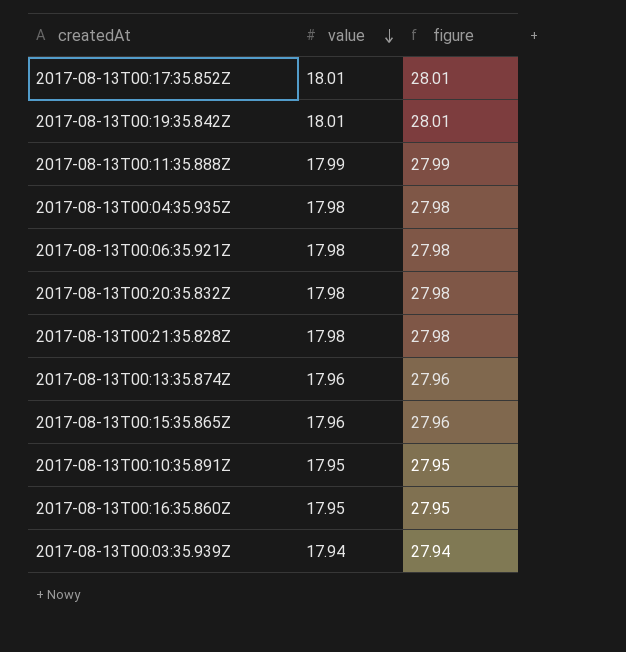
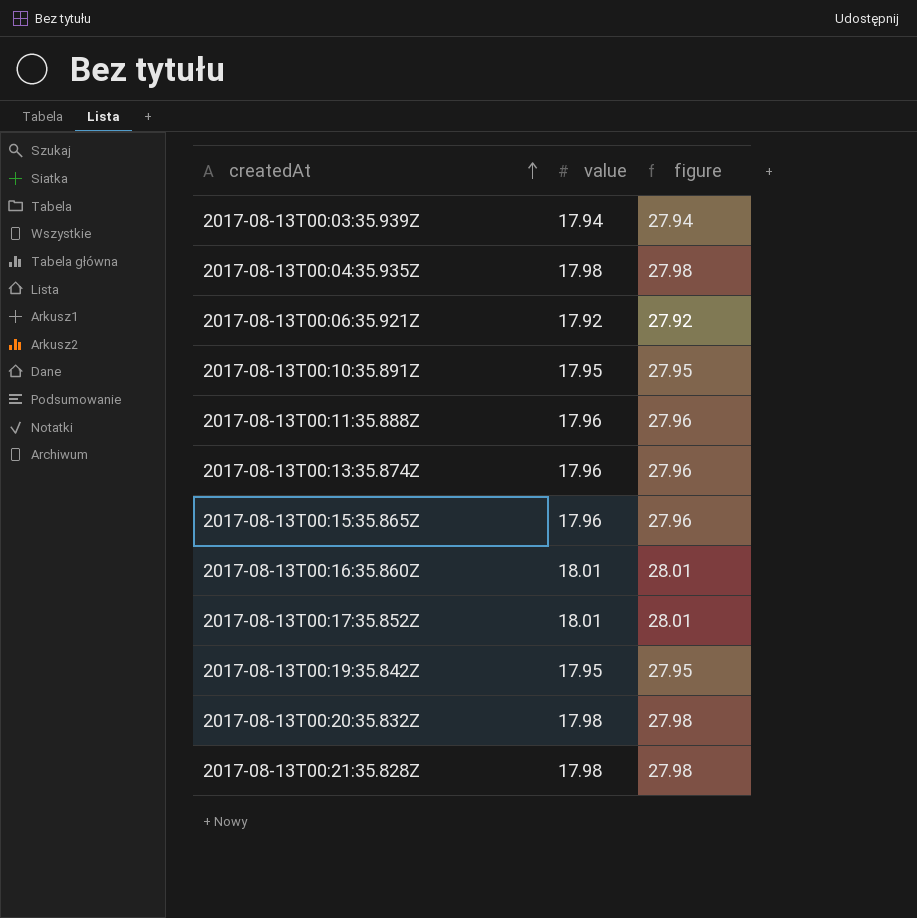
row order: value descending -> createdAt ascending
2017-08-13T00:06:35.921Z | value: 17.98 -> 17.92
2017-08-13T00:06:35.921Z | figure: 27.98 -> 27.92
2017-08-13T00:11:35.888Z | value: 17.99 -> 17.96
2017-08-13T00:11:35.888Z | figure: 27.99 -> 27.96
2017-08-13T00:16:35.860Z | value: 17.95 -> 18.01
2017-08-13T00:16:35.860Z | figure: 27.95 -> 28.01
2017-08-13T00:19:35.842Z | value: 18.01 -> 17.95
2017-08-13T00:19:35.842Z | figure: 28.01 -> 27.95

